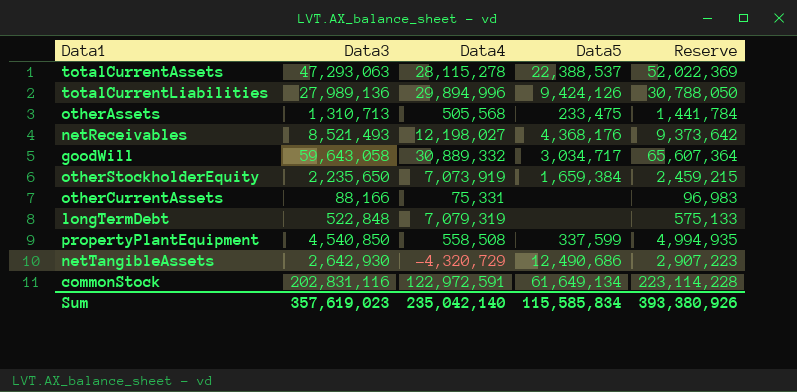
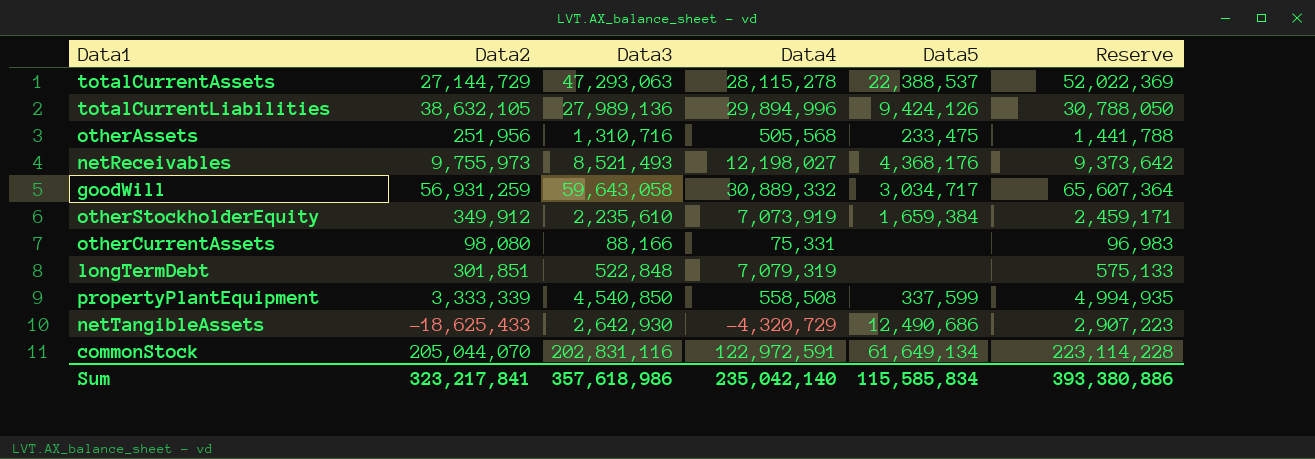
column Data2 | position: none -> 2
otherAssets | Data3: 1,310,713 -> 1,310,716
otherAssets | Reserve: 1,441,784 -> 1,441,788
otherStockholderEquity | Data3: 2,235,650 -> 2,235,610
otherStockholderEquity | Reserve: 2,459,215 -> 2,459,171
Sum | Data3: 357,619,023 -> 357,618,986
Sum | Reserve: 393,380,926 -> 393,380,886

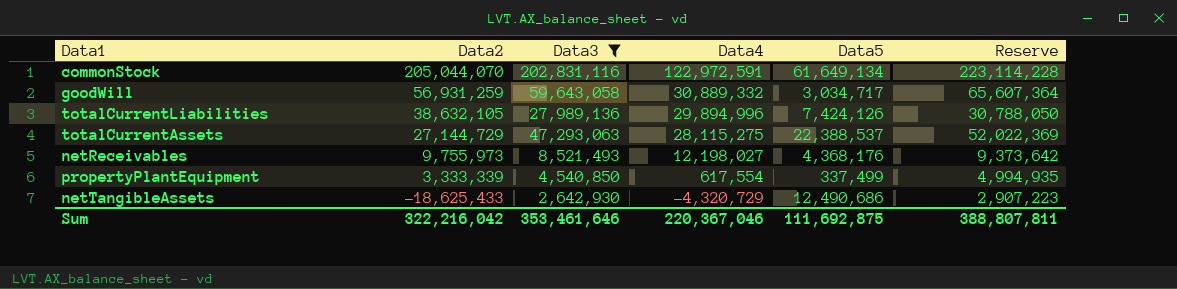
filter: none -> Data3 >= 2,642,930
row order: none -> Data2 descending
totalCurrentLiabilities | Data5: 9,424,126 -> 7,424,126
totalCurrentAssets | Data4: 28,115,278 -> 28,115,275
propertyPlantEquipment | Data4: 558,508 -> 617,554
propertyPlantEquipment | Data5: 337,599 -> 337,499
Sum | Data2: 323,217,841 -> 322,216,042
Sum | Data3: 357,618,986 -> 353,461,646
Sum | Data4: 235,042,140 -> 220,367,046
Sum | Data5: 115,585,834 -> 111,692,875
Sum | Reserve: 393,380,886 -> 388,807,811

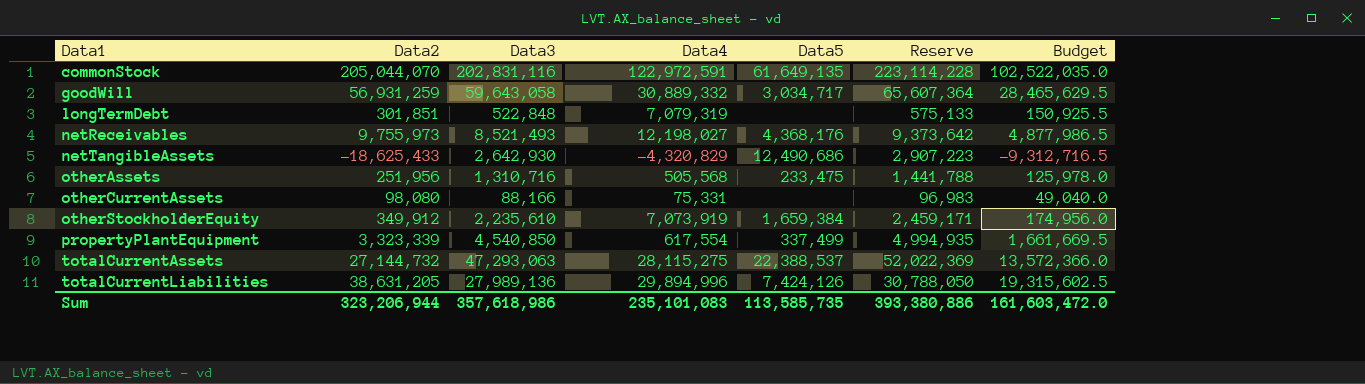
filter: Data3 >= 2,642,930 -> none
row order: Data2 descending -> Data1 ascending
column Budget | formula: none -> [Data2] * 0.5
commonStock | Data5: 61,649,134 -> 61,649,135
netTangibleAssets | Data4: -4,320,729 -> -4,320,829
propertyPlantEquipment | Data2: 3,333,339 -> 3,323,339
totalCurrentAssets | Data2: 27,144,729 -> 27,144,732
totalCurrentLiabilities | Data2: 38,632,105 -> 38,631,205
Sum | Data2: 322,216,042 -> 323,206,944
Sum | Data3: 353,461,646 -> 357,618,986
Sum | Data4: 220,367,046 -> 235,101,083
Sum | Data5: 111,692,875 -> 113,585,735
Sum | Reserve: 388,807,811 -> 393,380,886

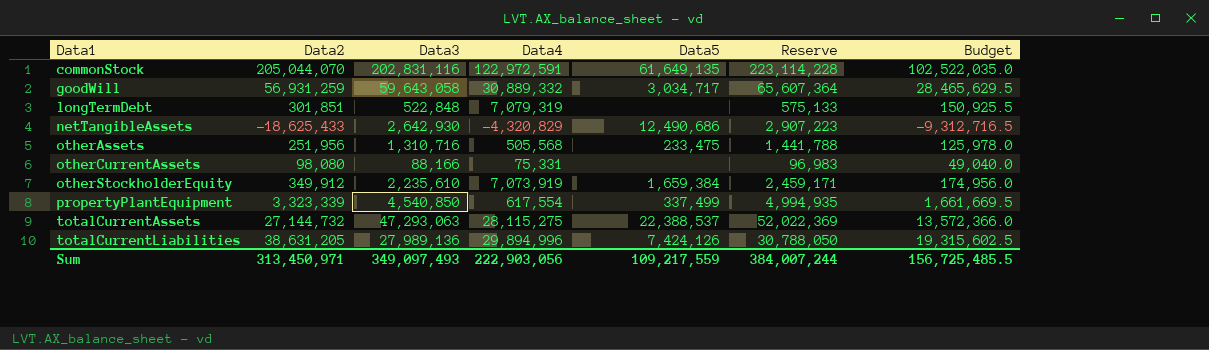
row netReceivables: 9,755,973 | 8,521,493 | 12,198,027 | 4,368,176 | 9,373,642 | 4,877,986.5 -> none
Sum | Data2: 323,206,944 -> 313,450,971
Sum | Data3: 357,618,986 -> 349,097,493
Sum | Data4: 235,101,083 -> 222,903,056
Sum | Data5: 113,585,735 -> 109,217,559
Sum | Reserve: 393,380,886 -> 384,007,244
Sum | Budget: 161,603,472.0 -> 156,725,485.5

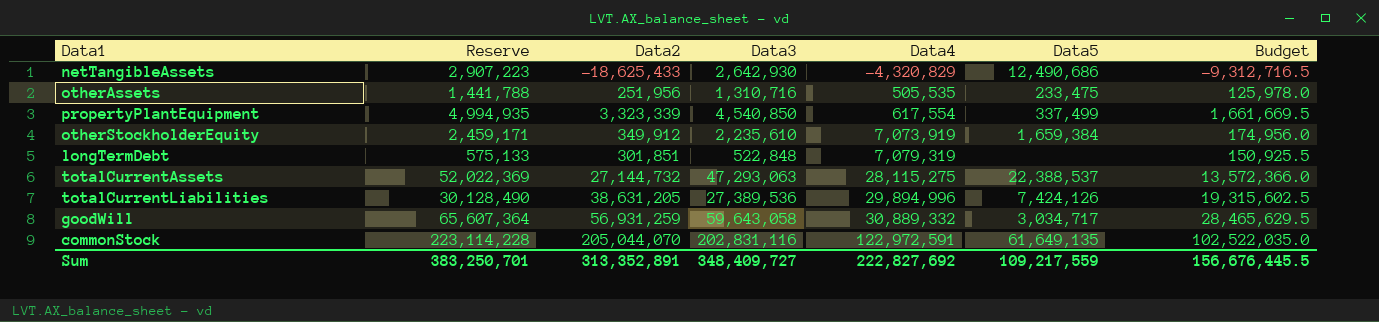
row order: Data1 ascending -> Data4 ascending
column Reserve | position: 6 -> 2
row otherCurrentAssets: 98,080 | 88,166 | 75,331 | none | 96,983 | 49,040.0 -> none
otherAssets | Data4: 505,568 -> 505,535
totalCurrentLiabilities | Reserve: 30,788,050 -> 30,128,490
totalCurrentLiabilities | Data3: 27,989,136 -> 27,389,536
Sum | Reserve: 384,007,244 -> 383,250,701
Sum | Data2: 313,450,971 -> 313,352,891
Sum | Data3: 349,097,493 -> 348,409,727
Sum | Data4: 222,903,056 -> 222,827,692
Sum | Budget: 156,725,485.5 -> 156,676,445.5

